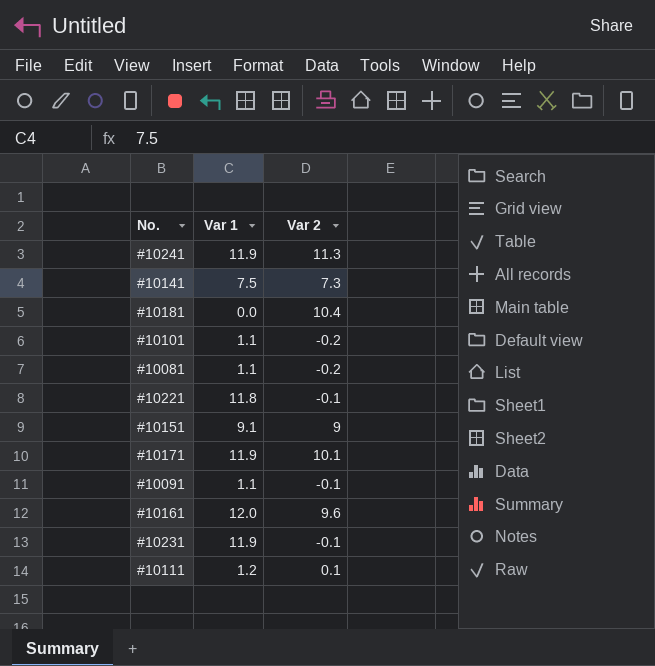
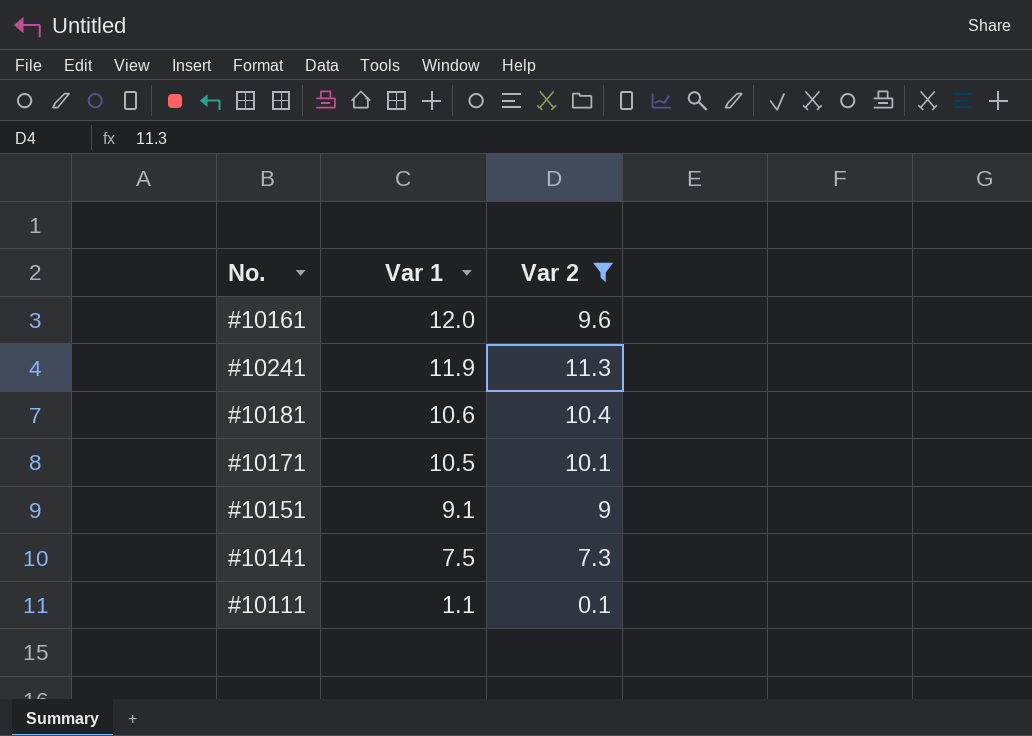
filter: none -> Var 2 >= 0.1
row order: none -> Var 1 descending
#10181 | Var 1: 0.0 -> 10.6
#10171 | Var 1: 11.9 -> 10.5
#10111 | Var 1: 1.2 -> 1.1

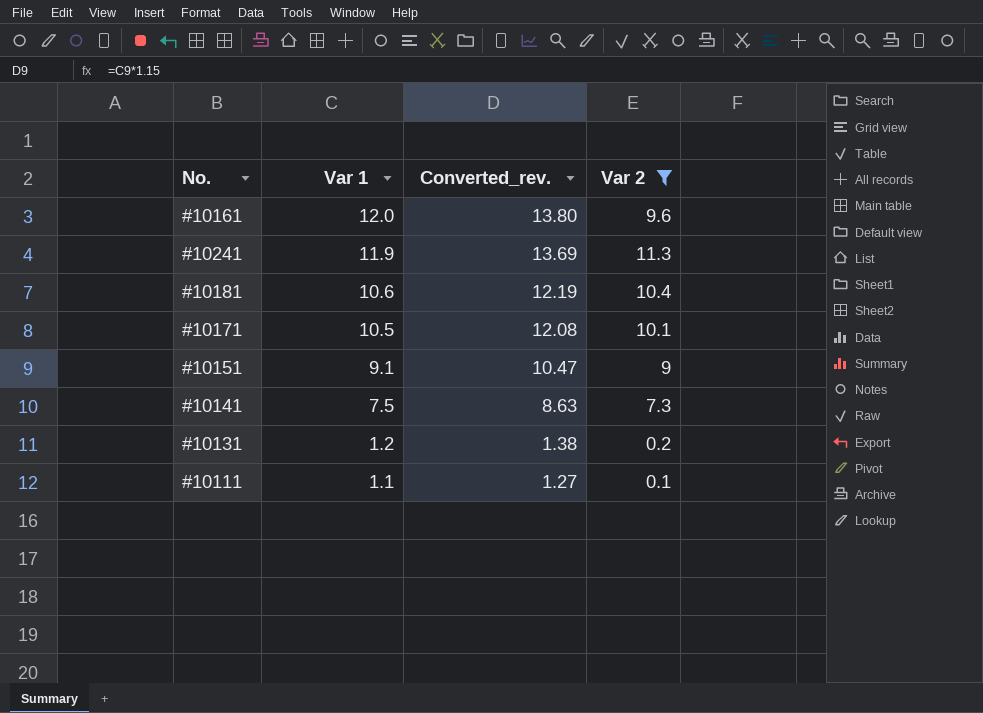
column Converted_rev. | formula: none -> [Var 1] * 1.15
row #10131: none -> 1.2 | 1.38 | 0.2

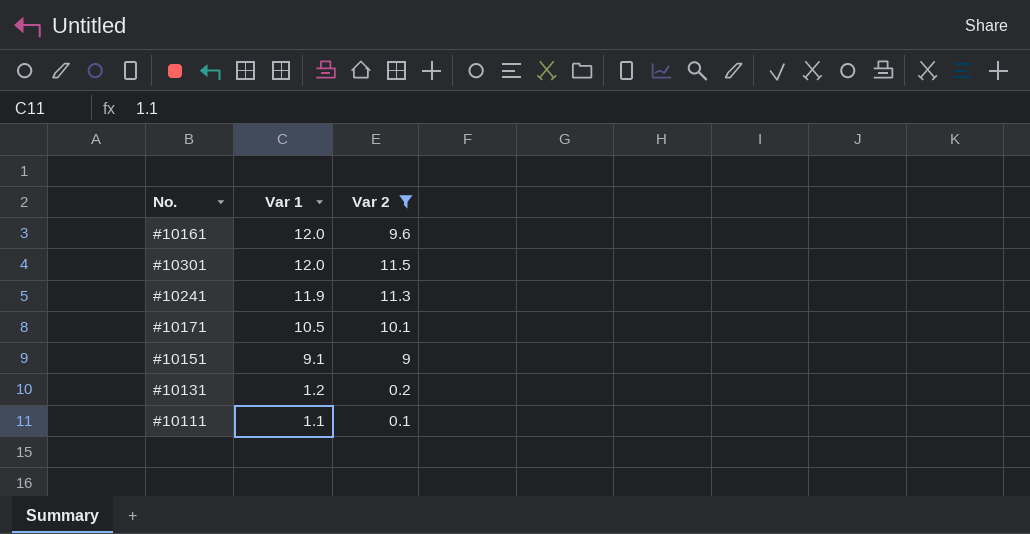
column Converted_rev. | formula: [Var 1] * 1.15 -> none
row #10181: 10.6 | 12.19 | 10.4 -> none
row #10141: 7.5 | 8.63 | 7.3 -> none
row #10301: none -> 12.0 | 11.5

